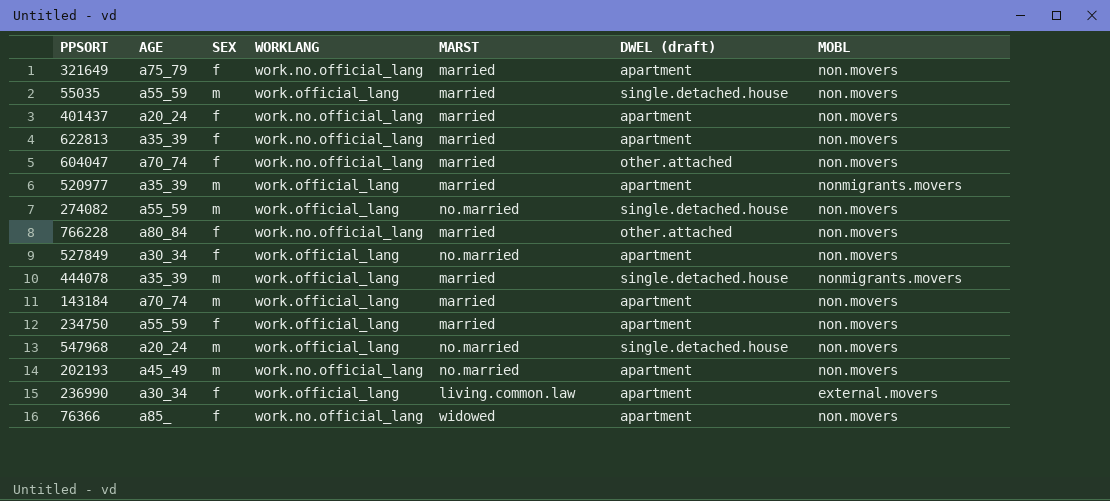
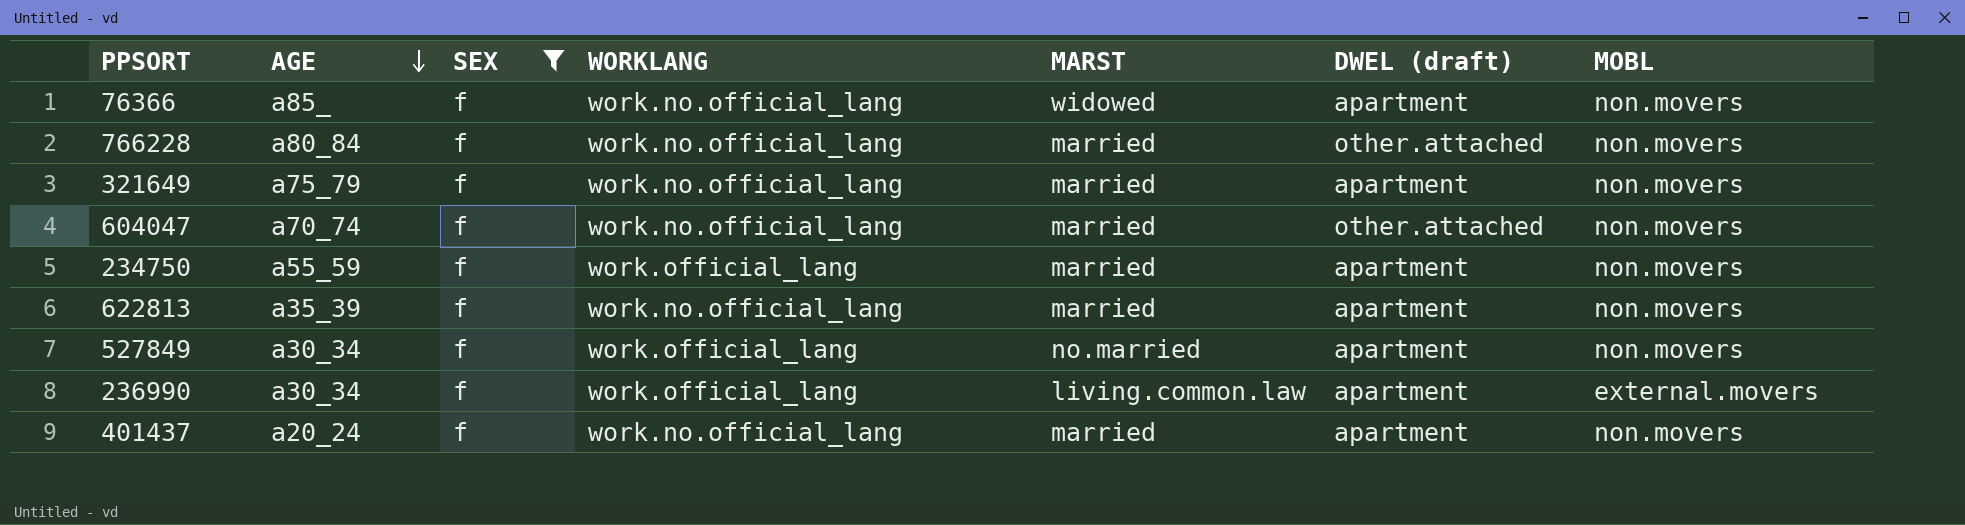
filter: none -> SEX = f
row order: none -> AGE descending

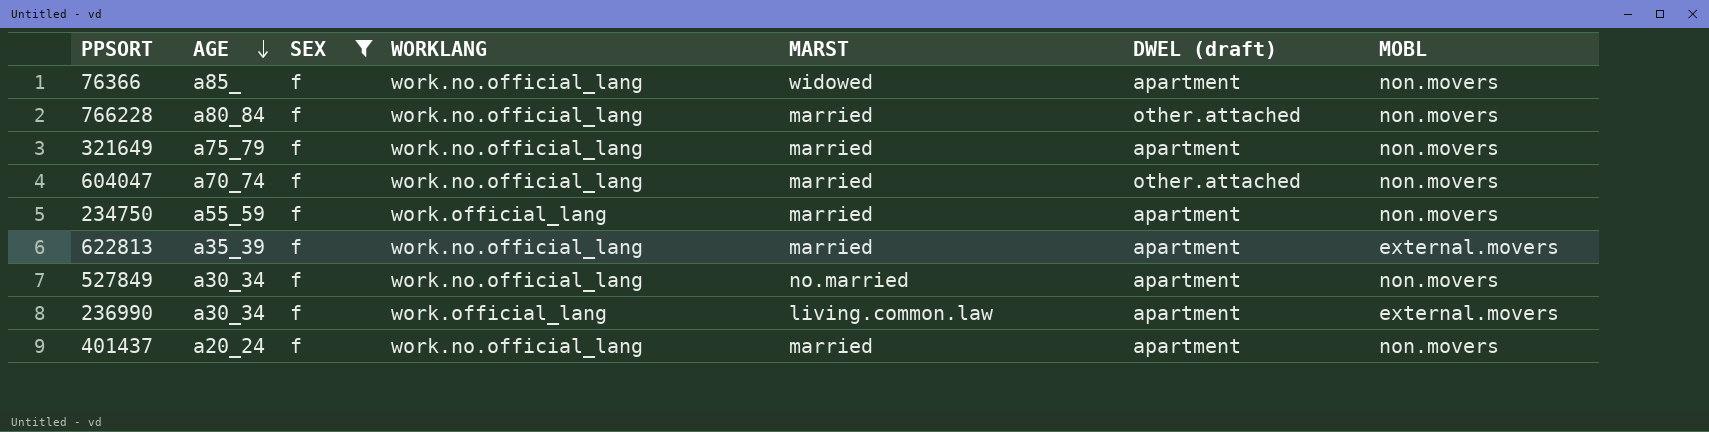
622813 | MOBL: non.movers -> external.movers
527849 | WORKLANG: work.official_lang -> work.no.official_lang

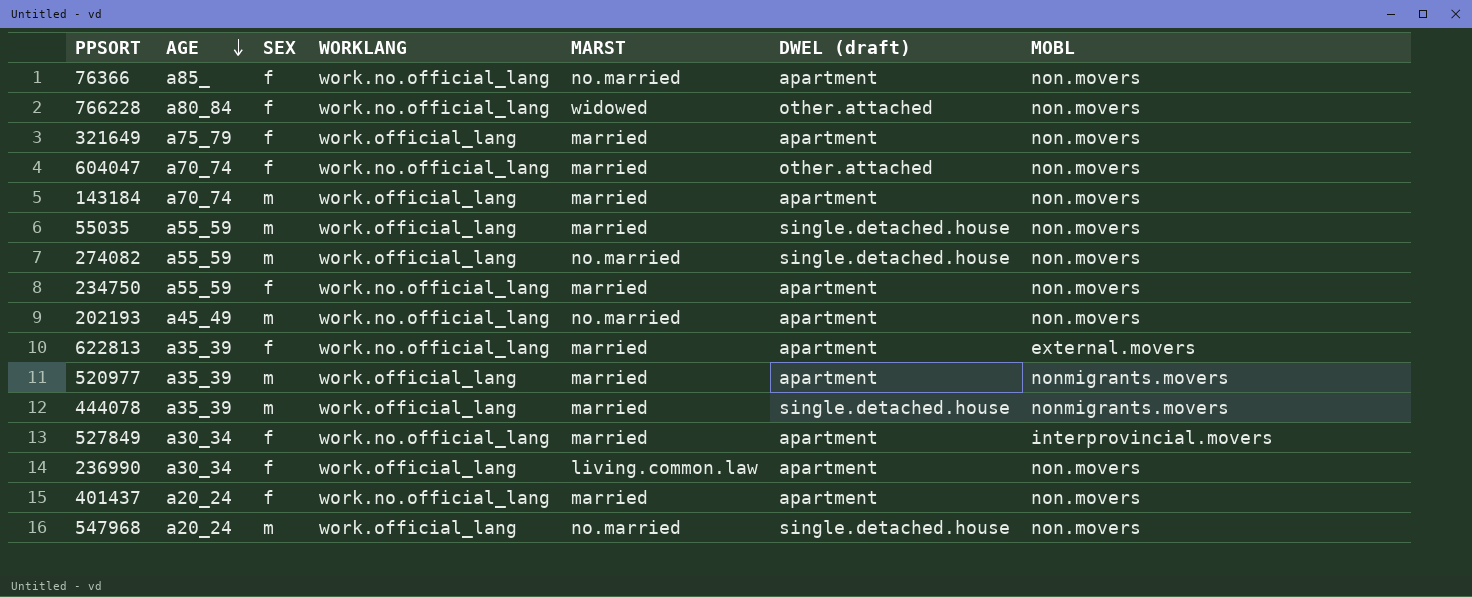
filter: SEX = f -> none
76366 | MARST: widowed -> no.married
766228 | MARST: married -> widowed
321649 | WORKLANG: work.no.official_lang -> work.official_lang
234750 | WORKLANG: work.official_lang -> work.no.official_lang
527849 | MARST: no.married -> married
527849 | MOBL: non.movers -> interprovincial.movers
236990 | MOBL: external.movers -> non.movers

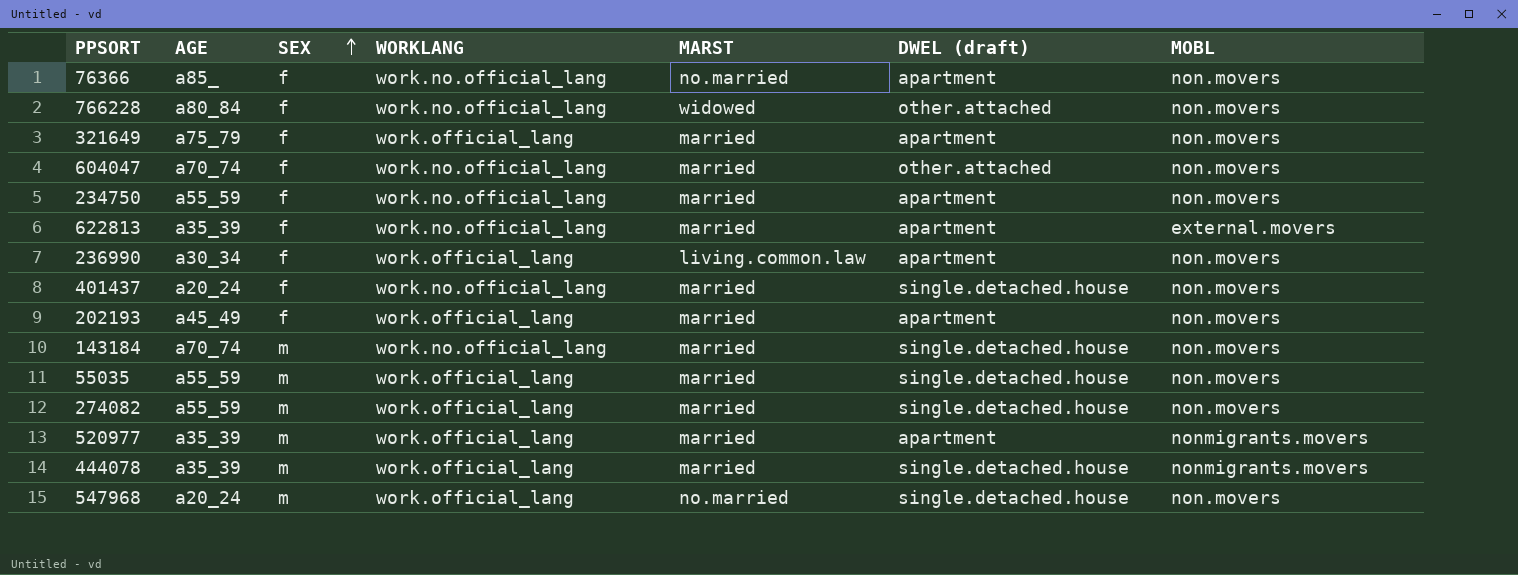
row order: AGE descending -> SEX ascending
row 527849: a30_34 | f | work.no.official_lang | married | apartment | interprovincial.movers -> none
401437 | DWEL (draft): apartment -> single.detached.house
202193 | SEX: m -> f
202193 | WORKLANG: work.no.official_lang -> work.official_lang
202193 | MARST: no.married -> married
143184 | WORKLANG: work.official_lang -> work.no.official_lang
143184 | DWEL (draft): apartment -> single.detached.house
274082 | MARST: no.married -> married

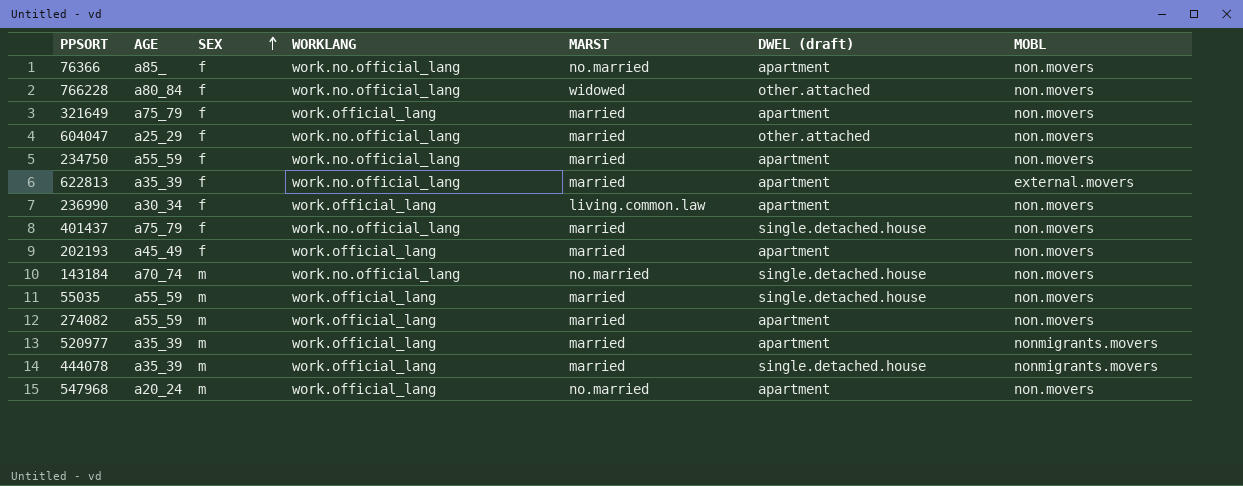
604047 | AGE: a70_74 -> a25_29
401437 | AGE: a20_24 -> a75_79
143184 | MARST: married -> no.married
274082 | DWEL (draft): single.detached.house -> apartment
547968 | DWEL (draft): single.detached.house -> apartment

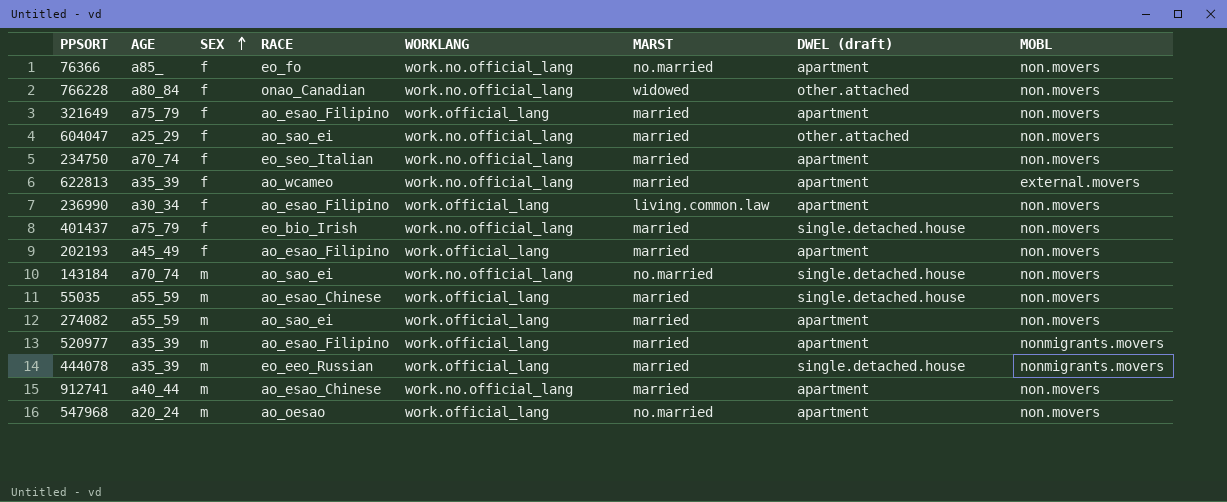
column RACE | position: none -> 4
234750 | AGE: a55_59 -> a70_74
row 912741: none -> a40_44 | m | ao_esao_Chinese | work.no.official_lang | married | apartment | non.movers

